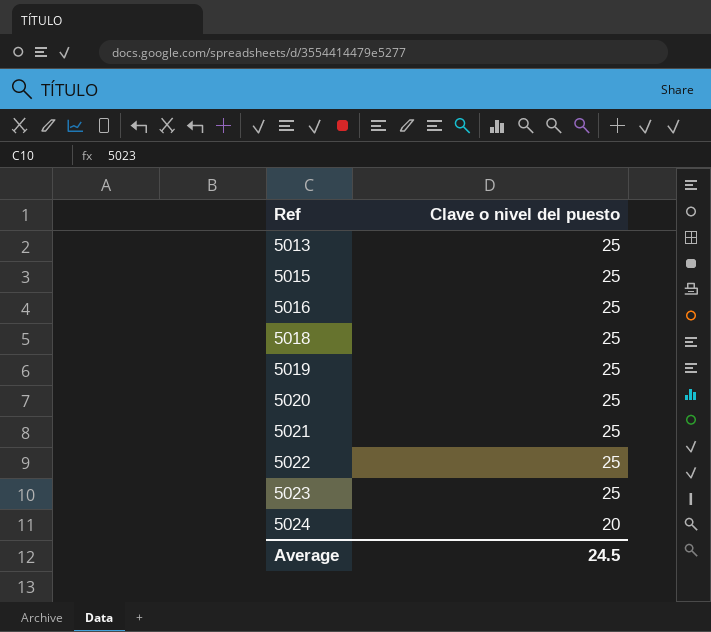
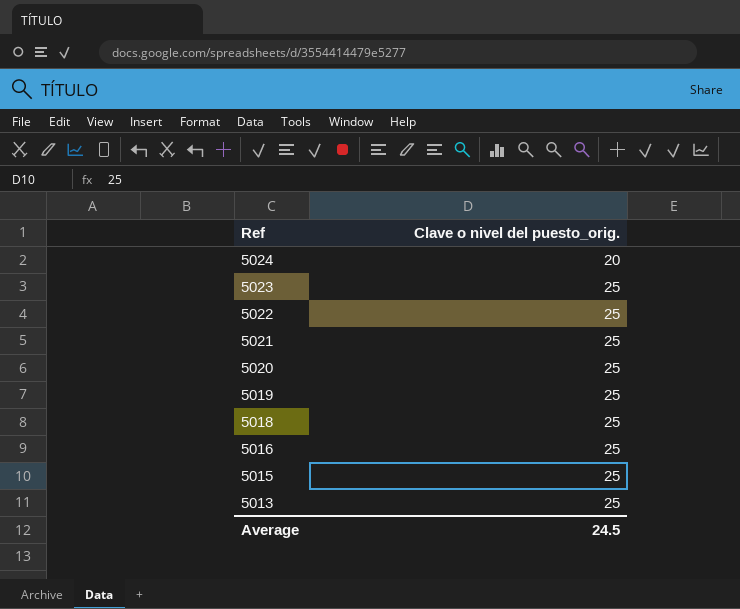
row order: Ref ascending -> Ref descending
column name: Clave o nivel del puesto -> Clave o nivel del puesto_orig.

